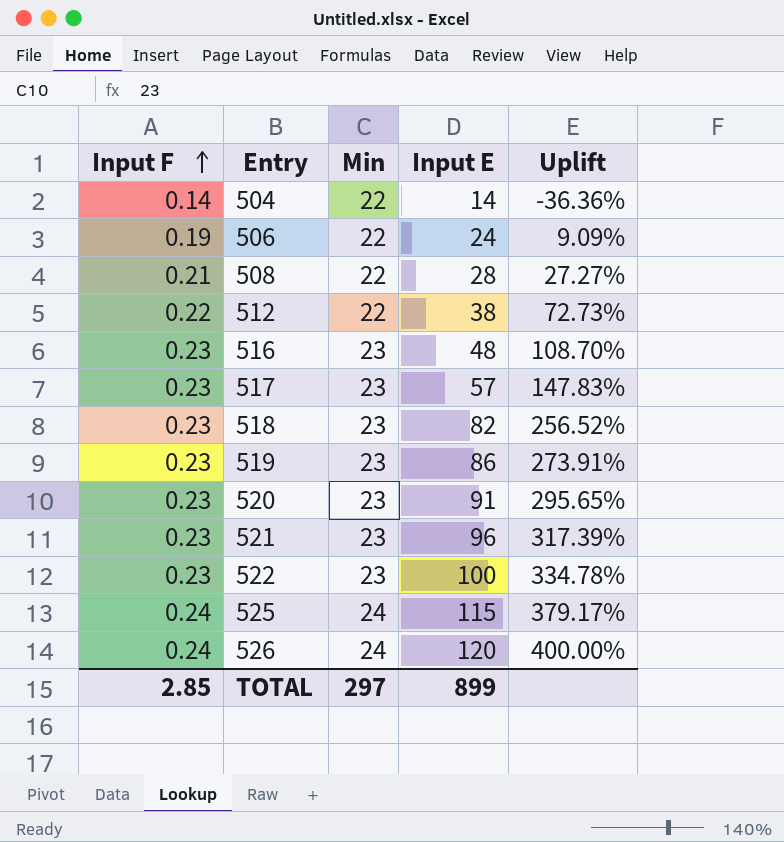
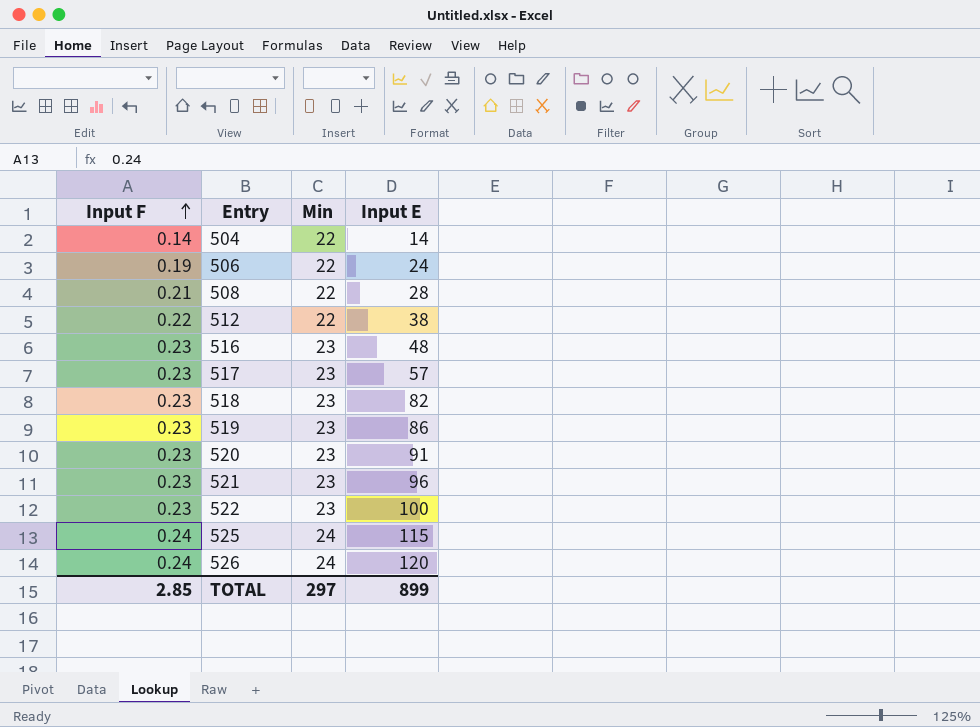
column Uplift | formula: ([Input E] - [Min]) / [Min] -> none

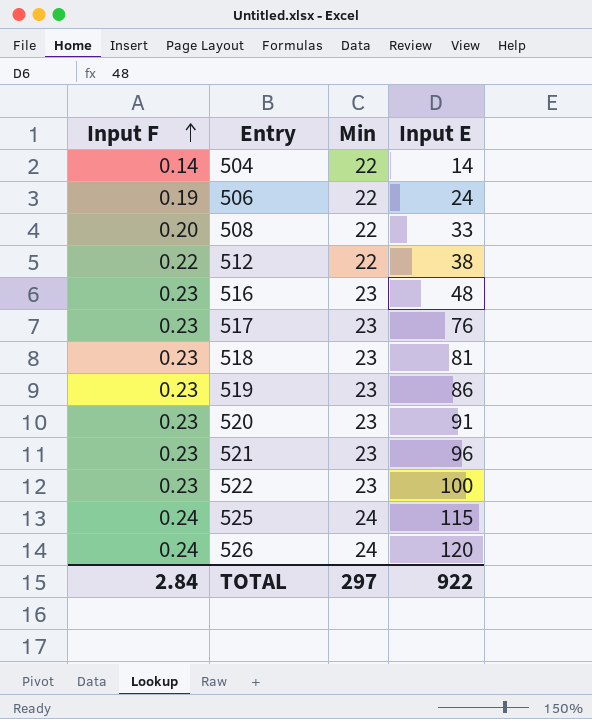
508 | Input F: 0.21 -> 0.20
508 | Input E: 28 -> 33
517 | Input E: 57 -> 76
518 | Input E: 82 -> 81
TOTAL | Input F: 2.85 -> 2.84
TOTAL | Input E: 899 -> 922

